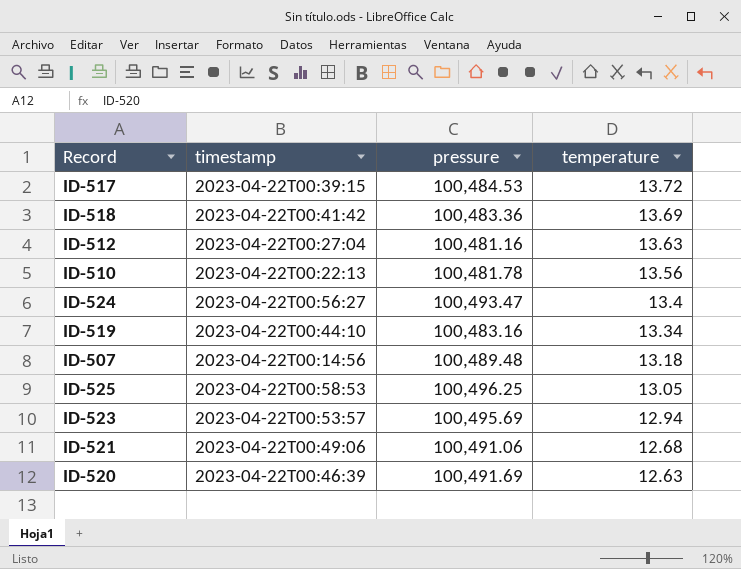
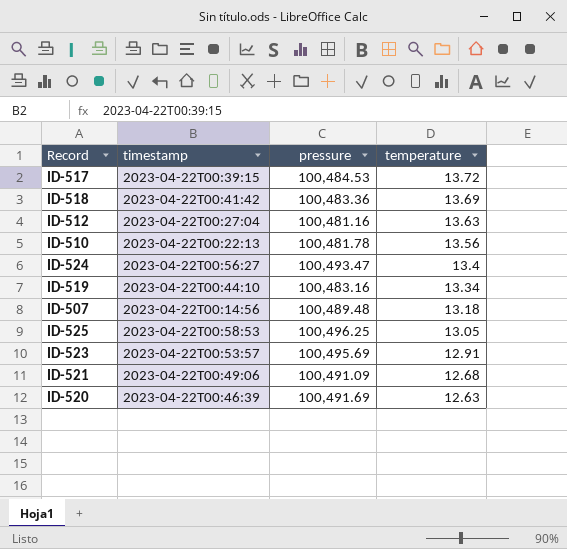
ID-523 | temperature: 12.94 -> 12.91
ID-521 | pressure: 100,491.06 -> 100,491.09

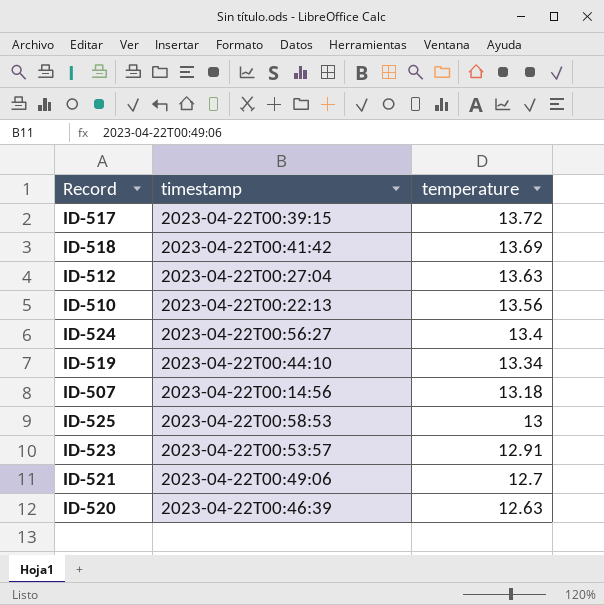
column pressure | position: 3 -> none
ID-525 | temperature: 13.05 -> 13
ID-521 | temperature: 12.68 -> 12.7

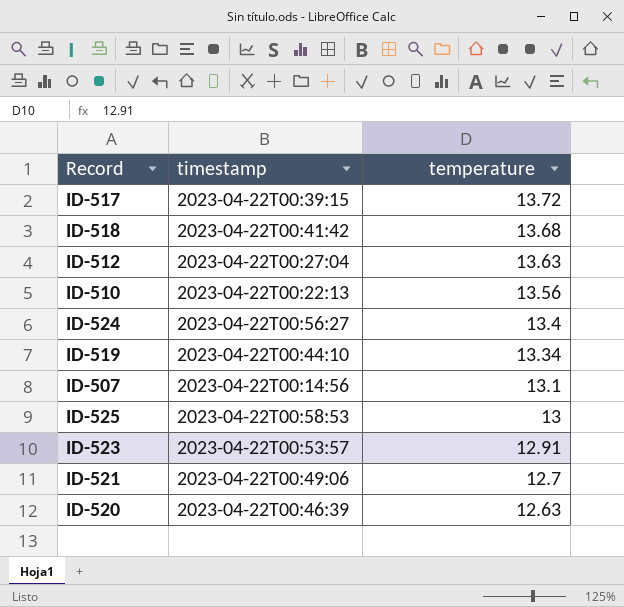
ID-518 | temperature: 13.69 -> 13.68
ID-507 | temperature: 13.18 -> 13.1

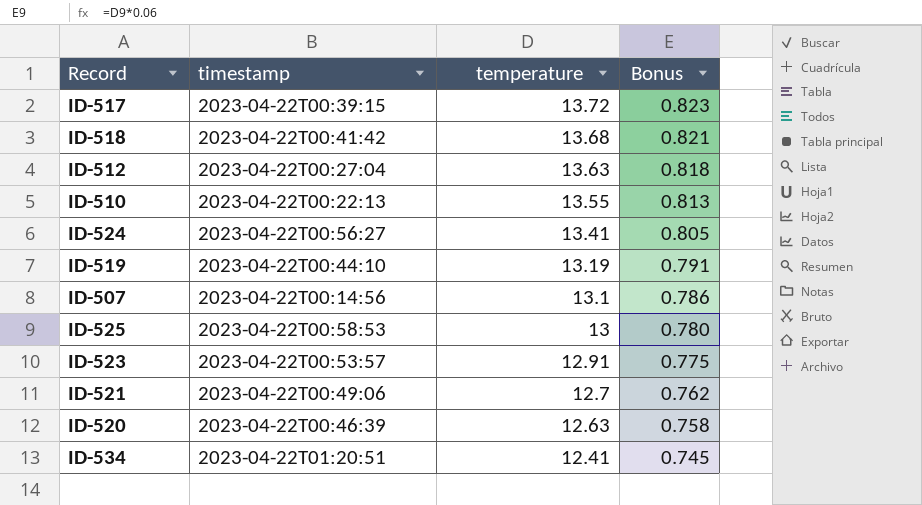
column Bonus | formula: none -> [temperature] * 0.06
ID-510 | temperature: 13.56 -> 13.55
ID-524 | temperature: 13.4 -> 13.41
ID-519 | temperature: 13.34 -> 13.19
row ID-534: none -> 2023-04-22T01:20:51 | 12.41 | 0.745

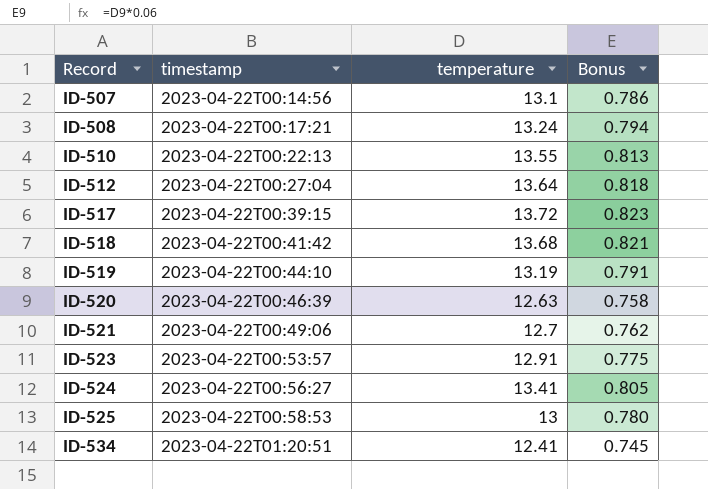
row order: temperature descending -> Record ascending
row ID-508: none -> 2023-04-22T00:17:21 | 13.24 | 0.794
ID-512 | temperature: 13.63 -> 13.64

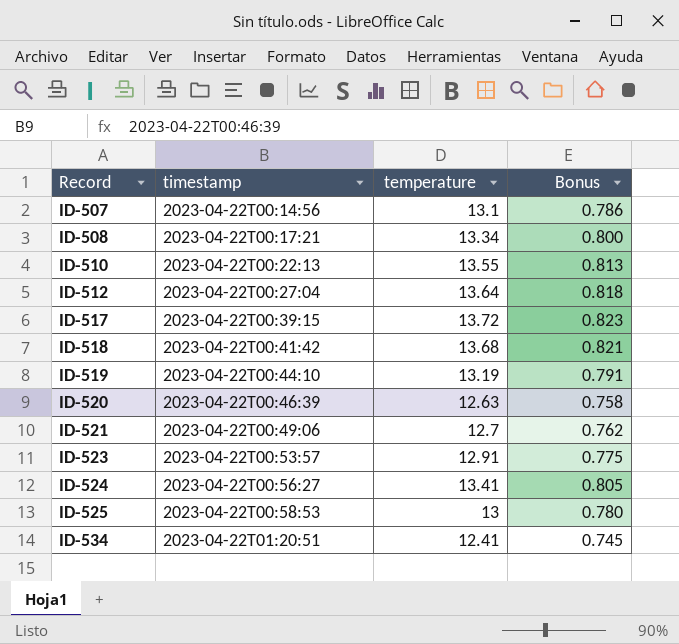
ID-508 | temperature: 13.24 -> 13.34
ID-508 | Bonus: 0.794 -> 0.800

